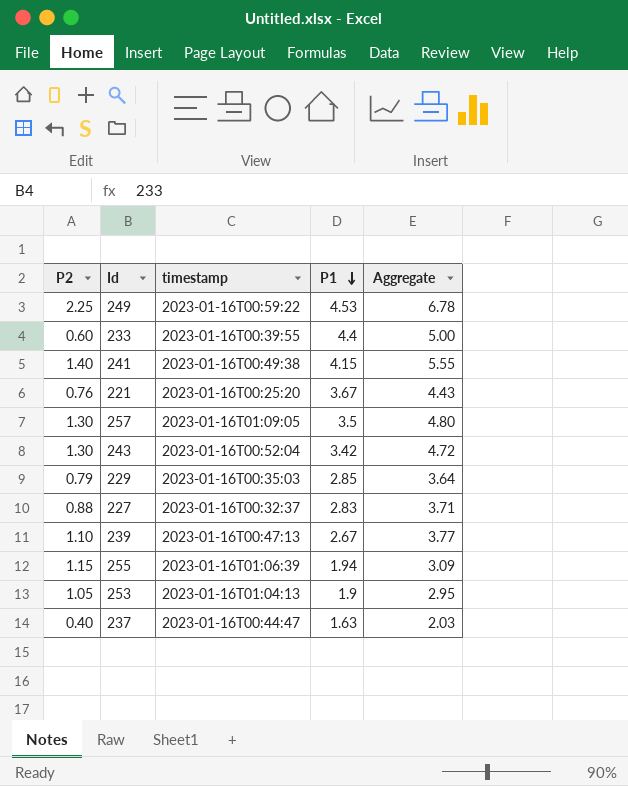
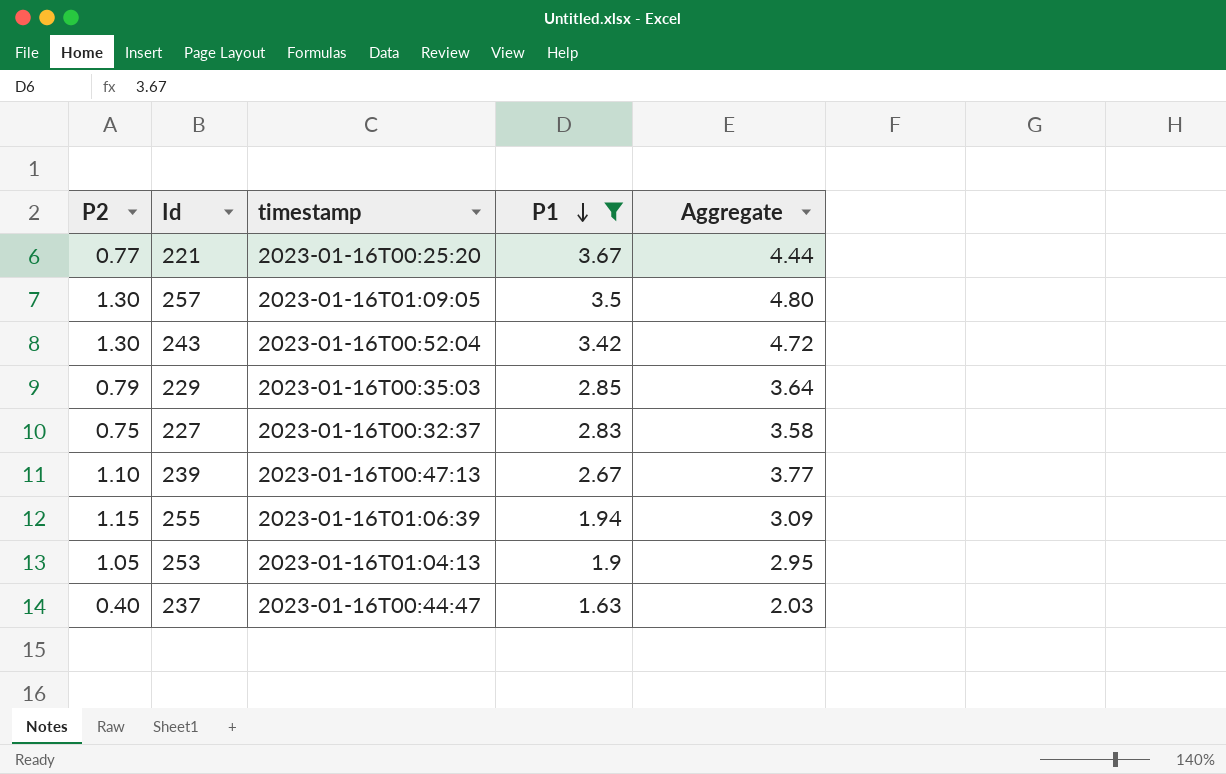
filter: none -> P1 <= 3.67
221 | P2: 0.76 -> 0.77
221 | Aggregate: 4.43 -> 4.44
227 | P2: 0.88 -> 0.75
227 | Aggregate: 3.71 -> 3.58

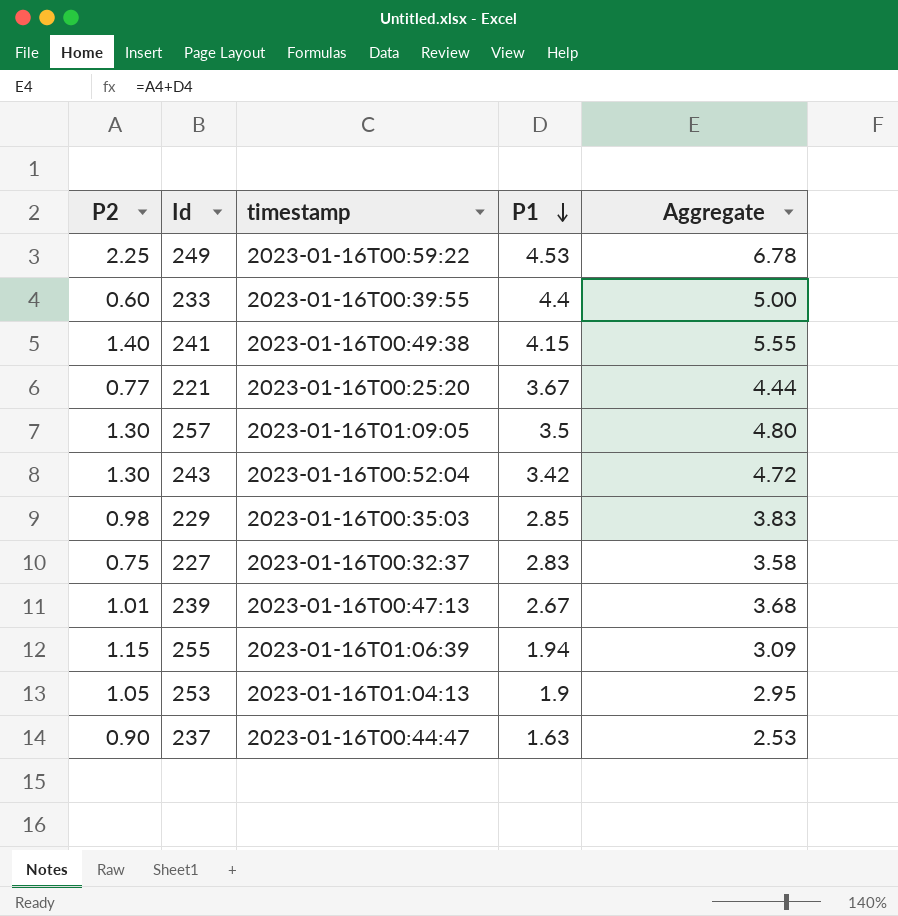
filter: P1 <= 3.67 -> none
229 | P2: 0.79 -> 0.98
229 | Aggregate: 3.64 -> 3.83
239 | P2: 1.10 -> 1.01
239 | Aggregate: 3.77 -> 3.68
237 | P2: 0.40 -> 0.90
237 | Aggregate: 2.03 -> 2.53

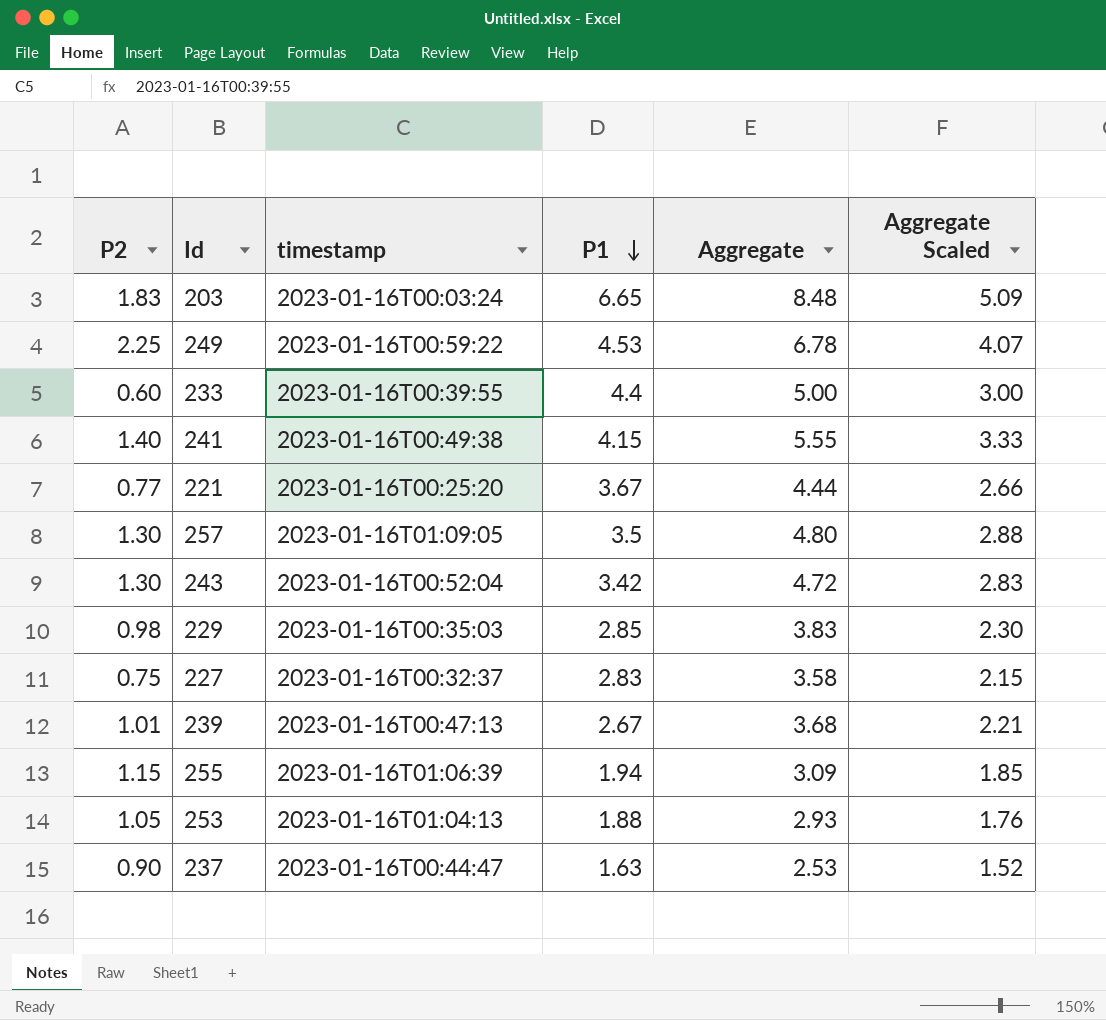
column Aggregate Scaled | formula: none -> [Aggregate] * 0.6
row 203: none -> 1.83 | 2023-01-16T00:03:24 | 6.65 | 8.48 | 5.09
253 | P1: 1.9 -> 1.88
253 | Aggregate: 2.95 -> 2.93

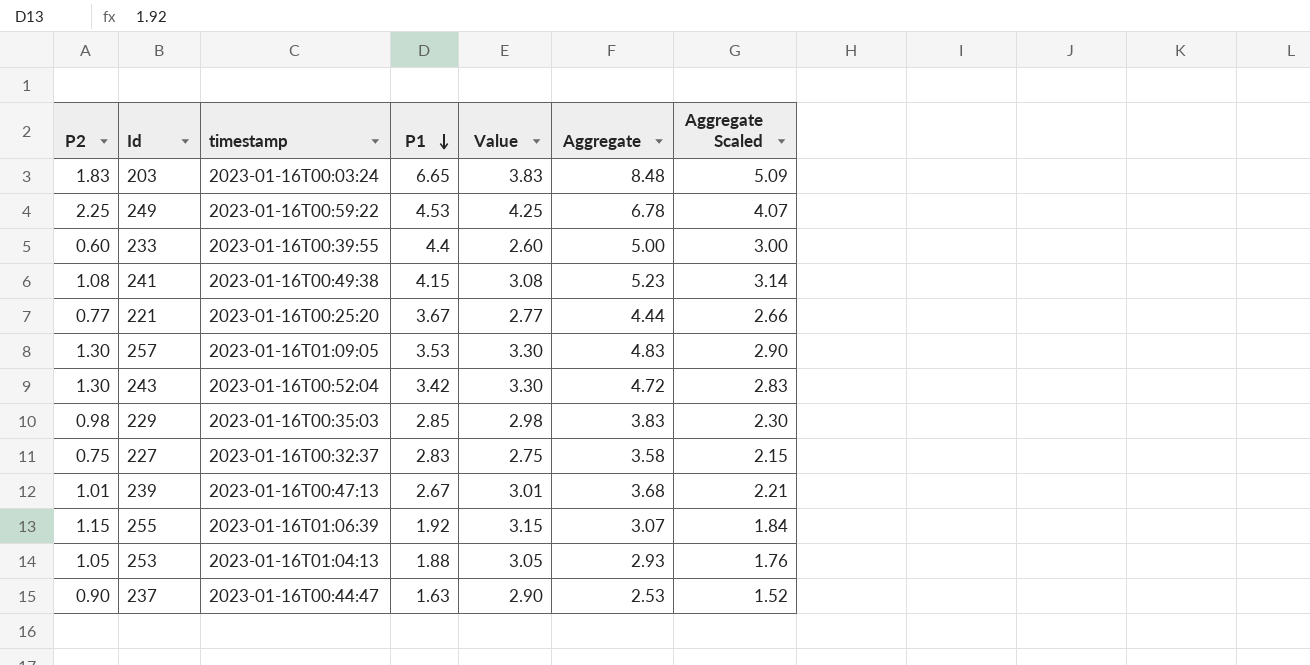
column Value | formula: none -> [P2] + 2
241 | P2: 1.40 -> 1.08
241 | Aggregate: 5.55 -> 5.23
241 | Aggregate Scaled: 3.33 -> 3.14
257 | P1: 3.5 -> 3.53
257 | Aggregate: 4.80 -> 4.83
257 | Aggregate Scaled: 2.88 -> 2.90
255 | P1: 1.94 -> 1.92
255 | Aggregate: 3.09 -> 3.07
255 | Aggregate Scaled: 1.85 -> 1.84

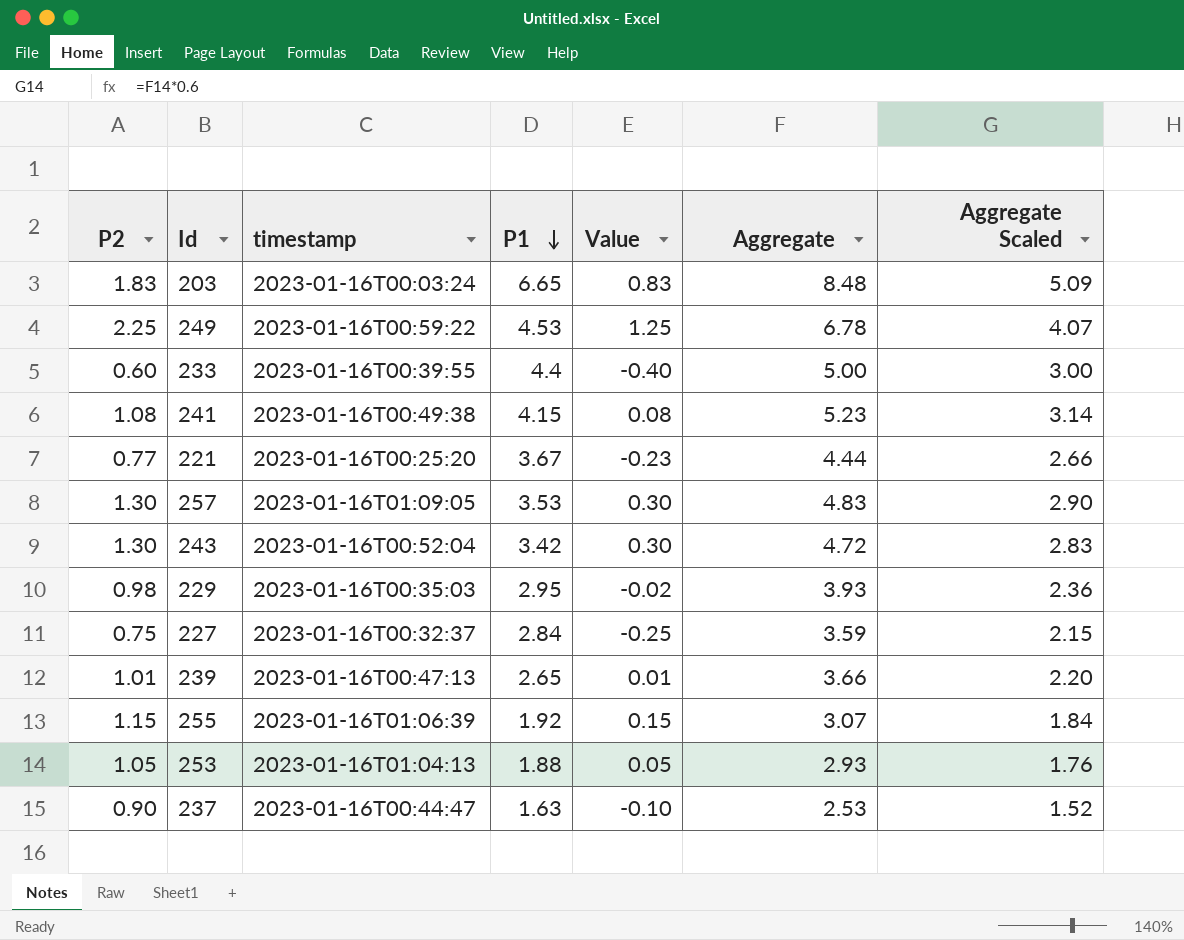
column Value | formula: [P2] + 2 -> [P2] - 1
229 | P1: 2.85 -> 2.95
229 | Aggregate: 3.83 -> 3.93
229 | Aggregate Scaled: 2.30 -> 2.36
227 | P1: 2.83 -> 2.84
227 | Aggregate: 3.58 -> 3.59
239 | P1: 2.67 -> 2.65
239 | Aggregate: 3.68 -> 3.66
239 | Aggregate Scaled: 2.21 -> 2.20

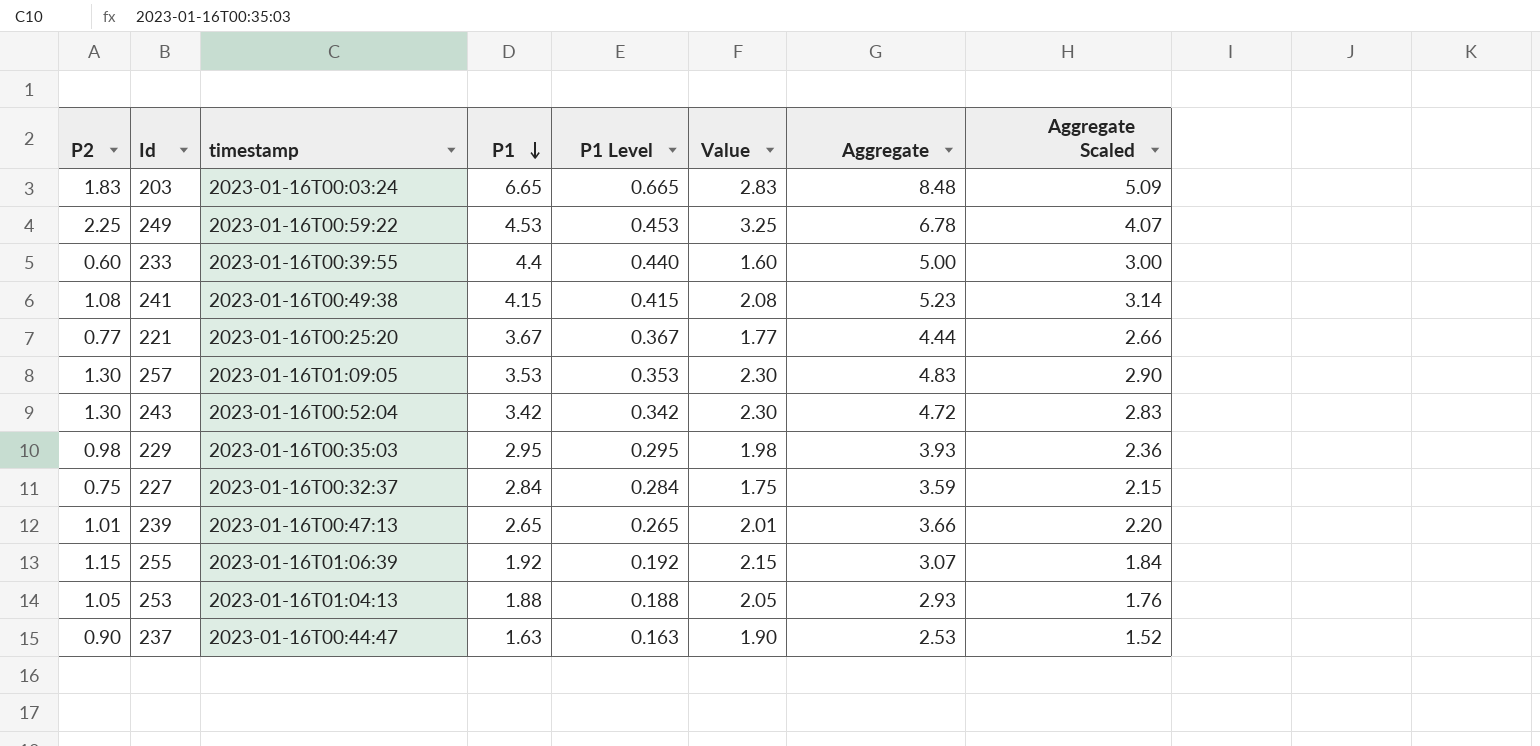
column P1 Level | formula: none -> [P1] * 0.1
column Value | formula: [P2] - 1 -> [P2] + 1

